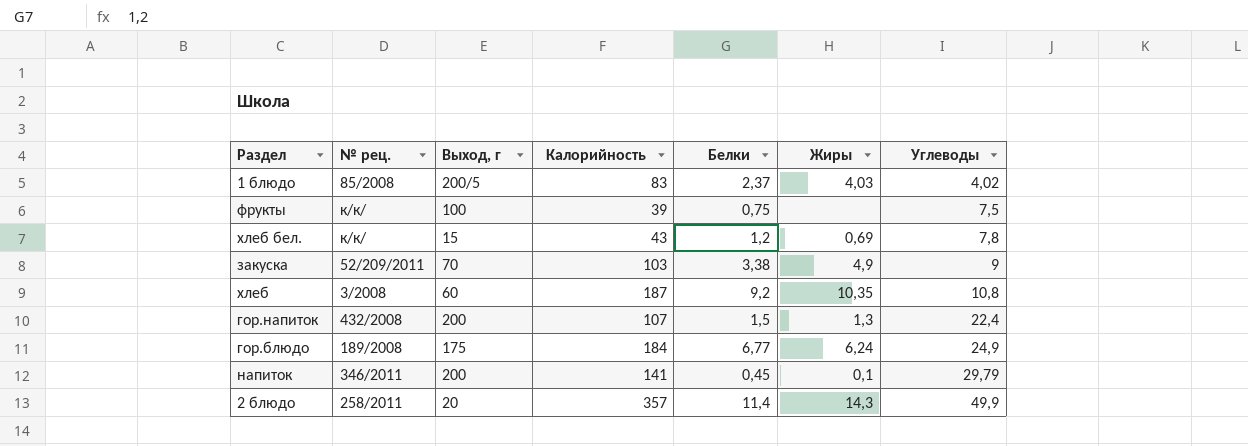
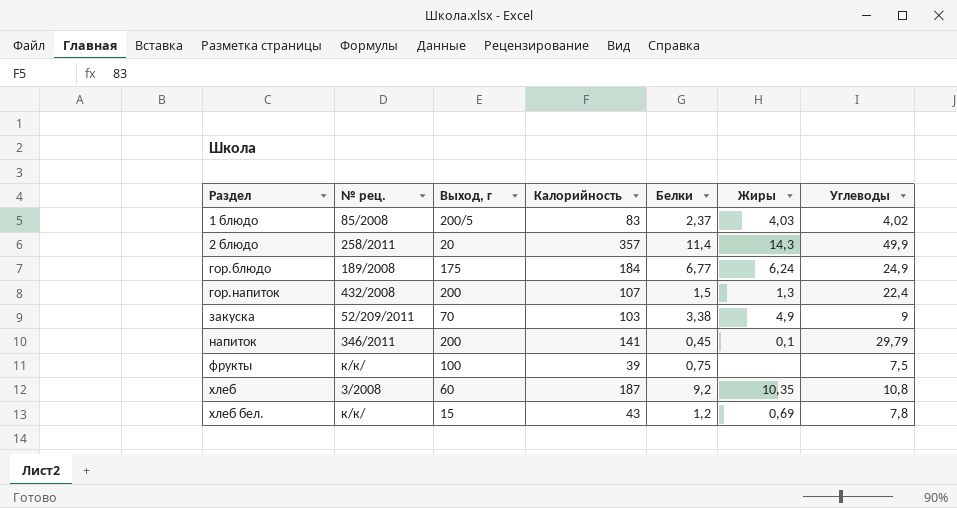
row order: Углеводы ascending -> Раздел ascending

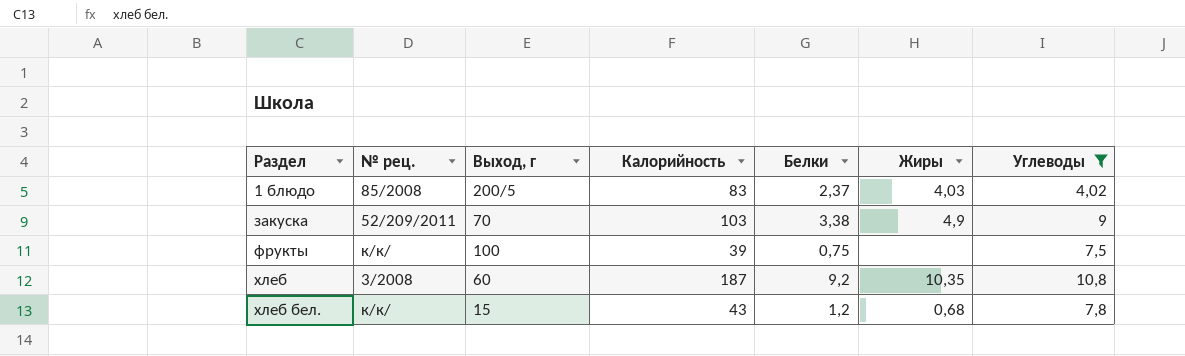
filter: none -> Углеводы <= 10,8
хлеб бел. | Жиры: 0,69 -> 0,68

